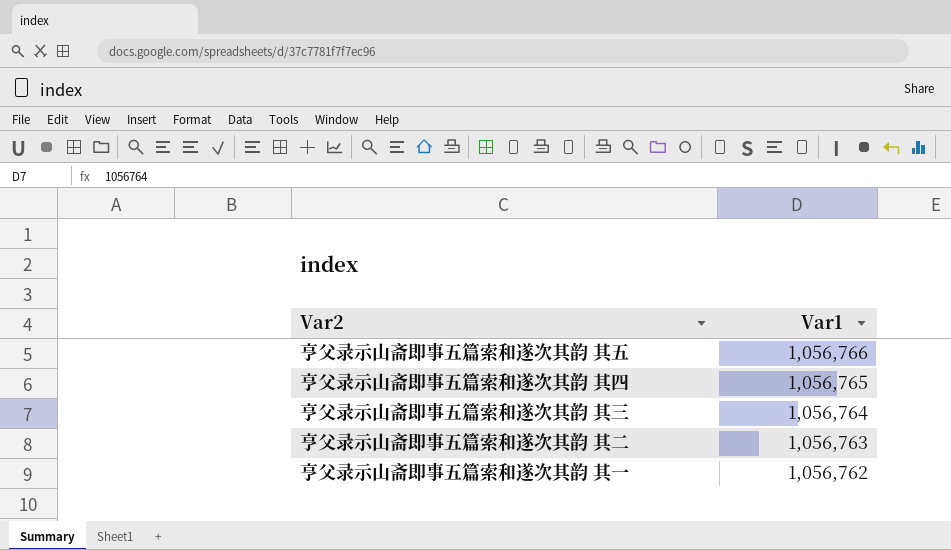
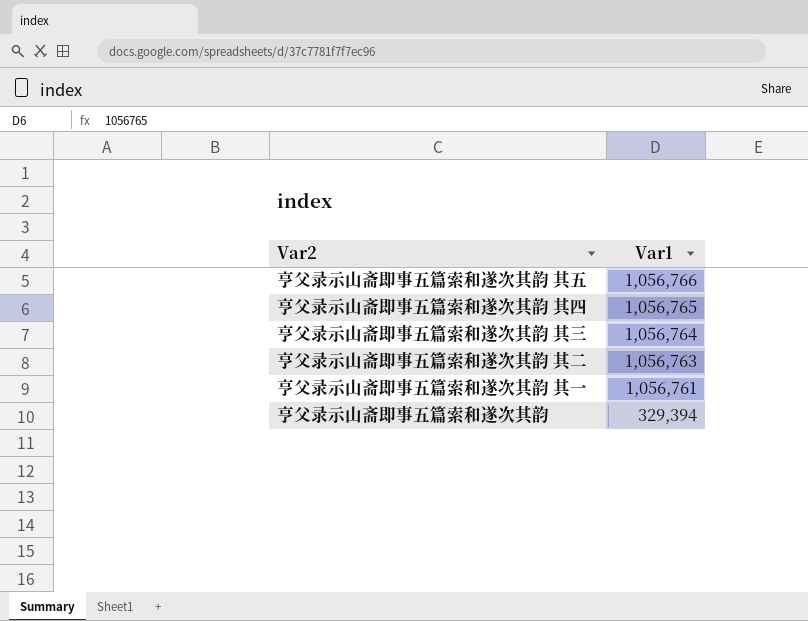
亨父录示山斋即事五篇索和遂次其韵 其一 | Var1: 1,056,762 -> 1,056,761
row 亨父录示山斋即事五篇索和遂次其韵: none -> 329,394

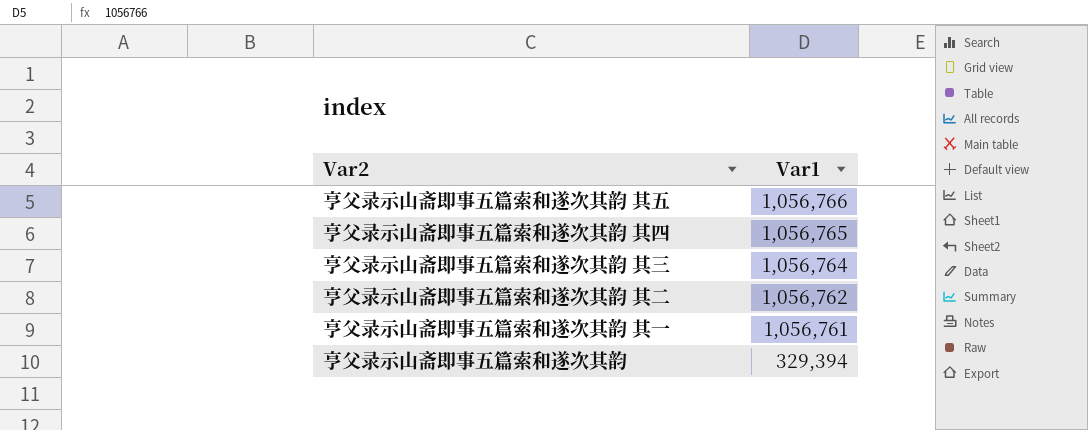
亨父录示山斋即事五篇索和遂次其韵 其二 | Var1: 1,056,763 -> 1,056,762

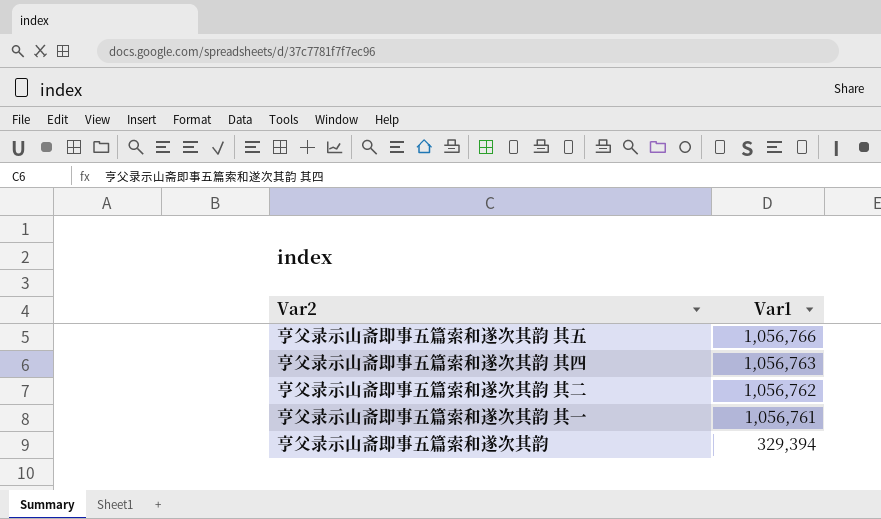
row 亨父录示山斋即事五篇索和遂次其韵 其三: 1,056,764 -> none
亨父录示山斋即事五篇索和遂次其韵 其四 | Var1: 1,056,765 -> 1,056,763

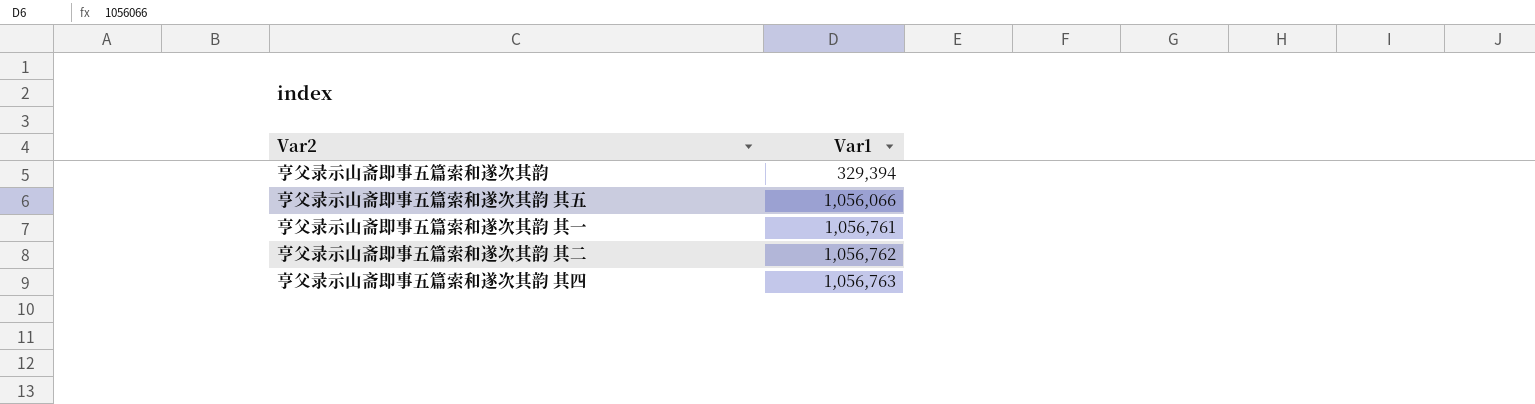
row order: Var1 descending -> Var1 ascending
亨父录示山斋即事五篇索和遂次其韵 其五 | Var1: 1,056,766 -> 1,056,066

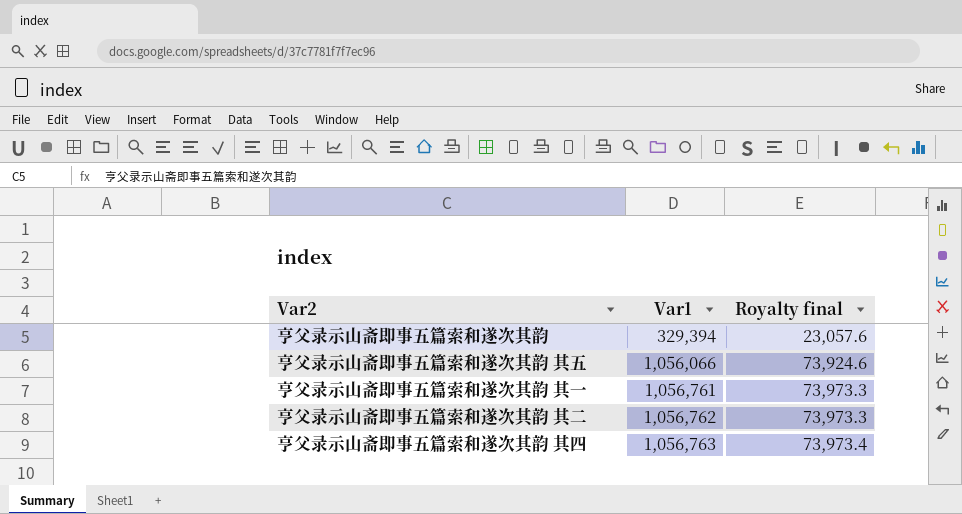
column Royalty final | formula: none -> [Var1] * 0.07

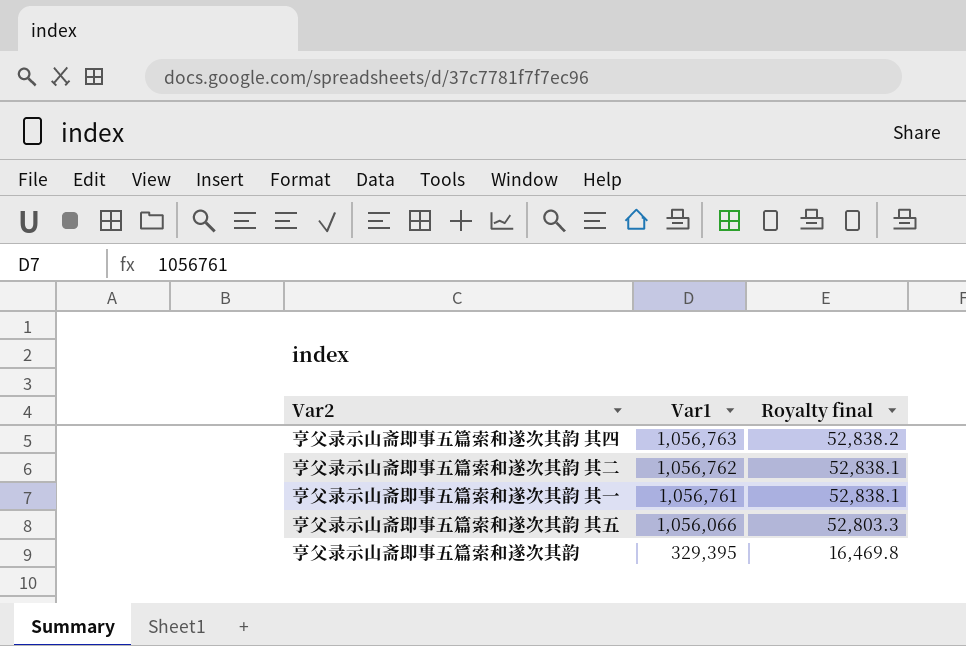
row order: Var1 ascending -> Var1 descending
column Royalty final | formula: [Var1] * 0.07 -> [Var1] * 0.05
亨父录示山斋即事五篇索和遂次其韵 | Var1: 329,394 -> 329,395

